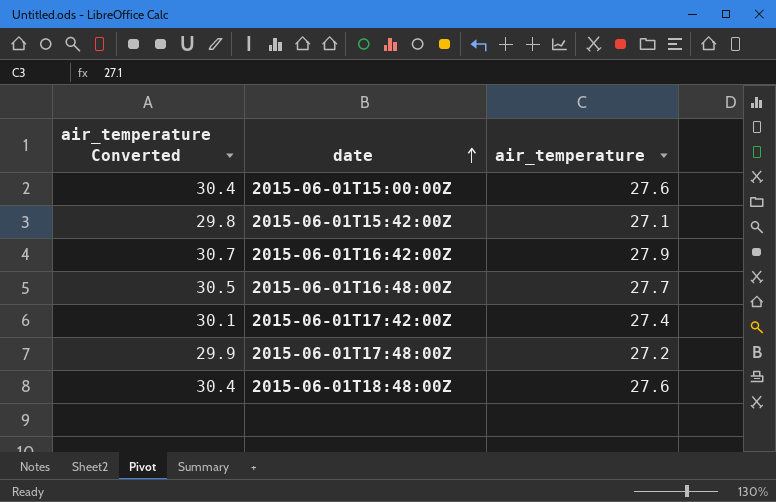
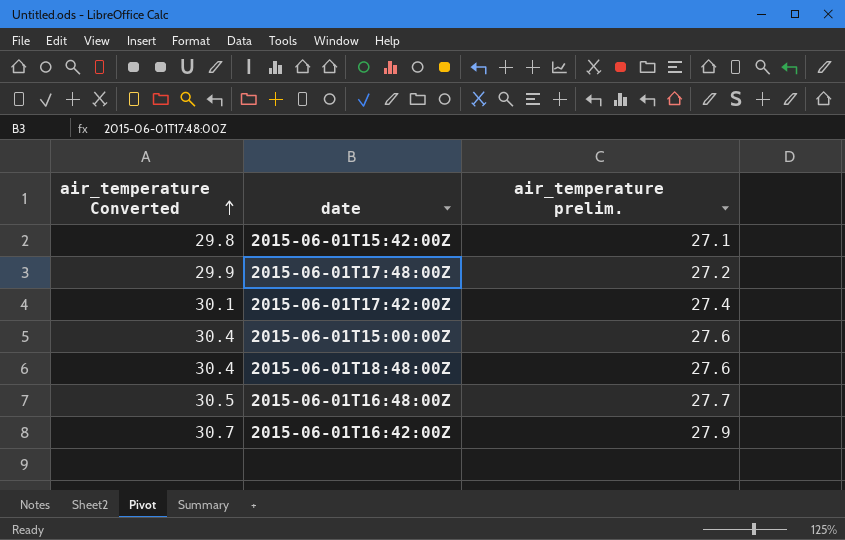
row order: date ascending -> air_temperature Converted ascending
column name: air_temperature -> air_temperature prelim.

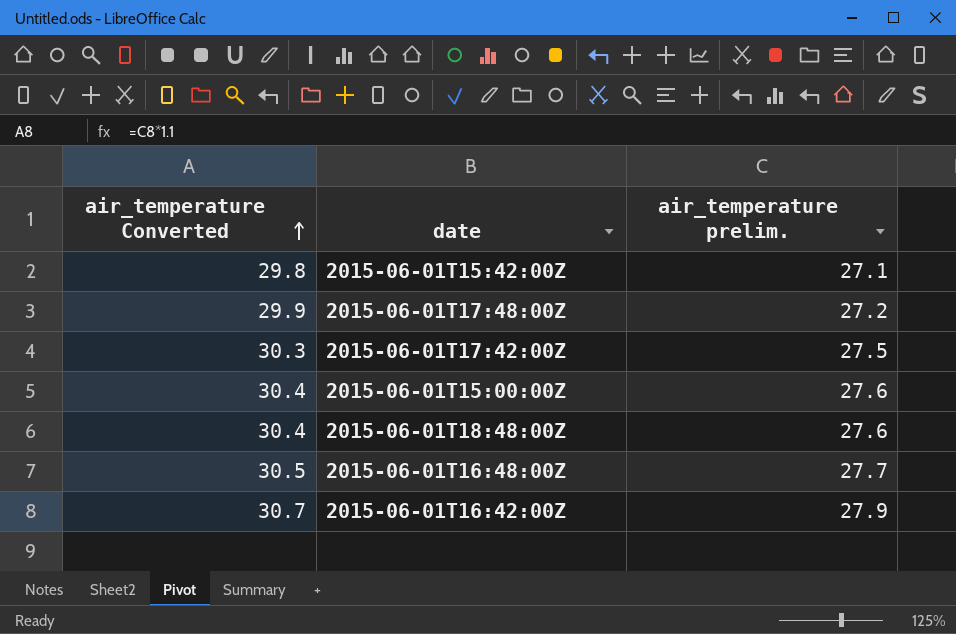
2015-06-01T17:42:00Z | air_temperature Converted: 30.1 -> 30.3
2015-06-01T17:42:00Z | air_temperature prelim.: 27.4 -> 27.5

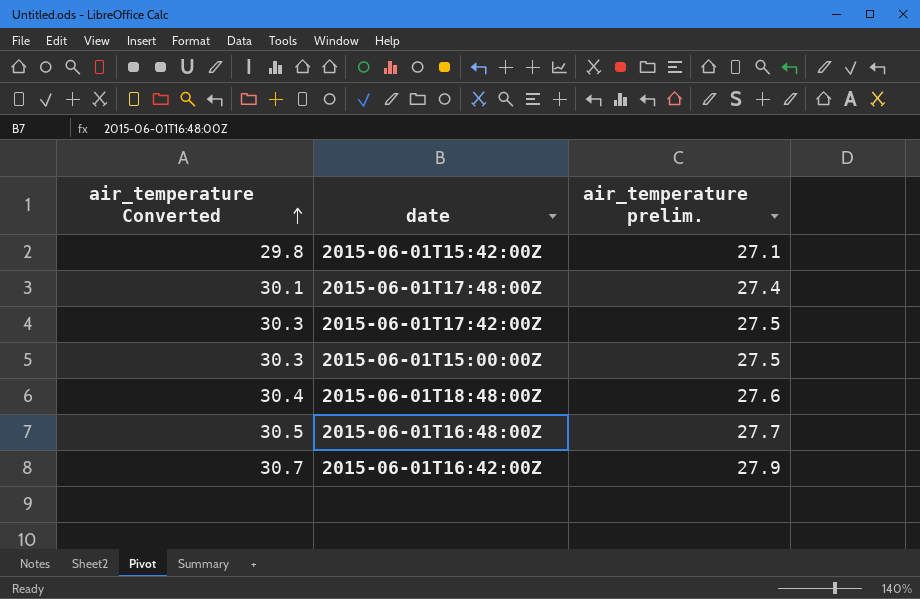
2015-06-01T17:48:00Z | air_temperature Converted: 29.9 -> 30.1
2015-06-01T17:48:00Z | air_temperature prelim.: 27.2 -> 27.4
2015-06-01T15:00:00Z | air_temperature Converted: 30.4 -> 30.3
2015-06-01T15:00:00Z | air_temperature prelim.: 27.6 -> 27.5

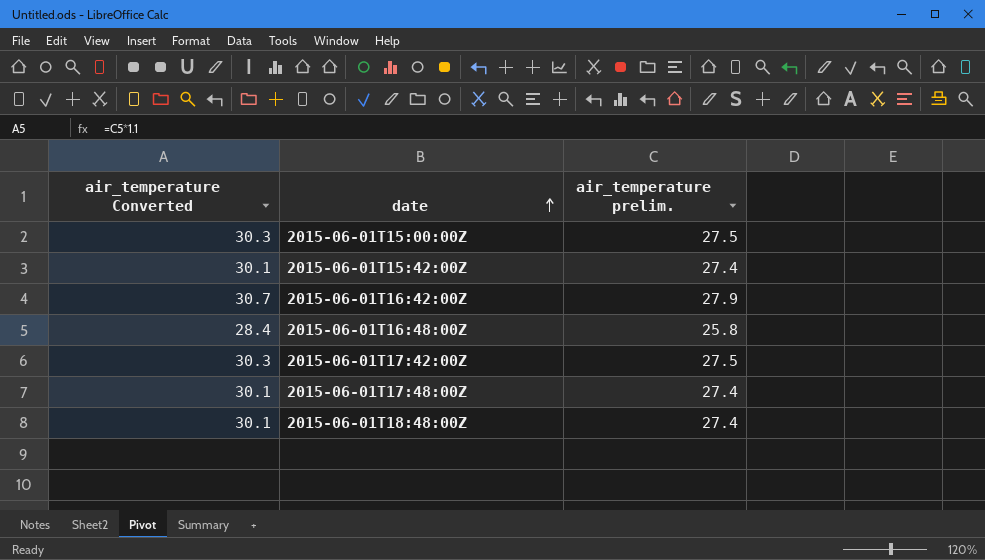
row order: air_temperature Converted ascending -> date ascending
2015-06-01T15:42:00Z | air_temperature Converted: 29.8 -> 30.1
2015-06-01T15:42:00Z | air_temperature prelim.: 27.1 -> 27.4
2015-06-01T16:48:00Z | air_temperature Converted: 30.5 -> 28.4
2015-06-01T16:48:00Z | air_temperature prelim.: 27.7 -> 25.8
2015-06-01T18:48:00Z | air_temperature Converted: 30.4 -> 30.1
2015-06-01T18:48:00Z | air_temperature prelim.: 27.6 -> 27.4

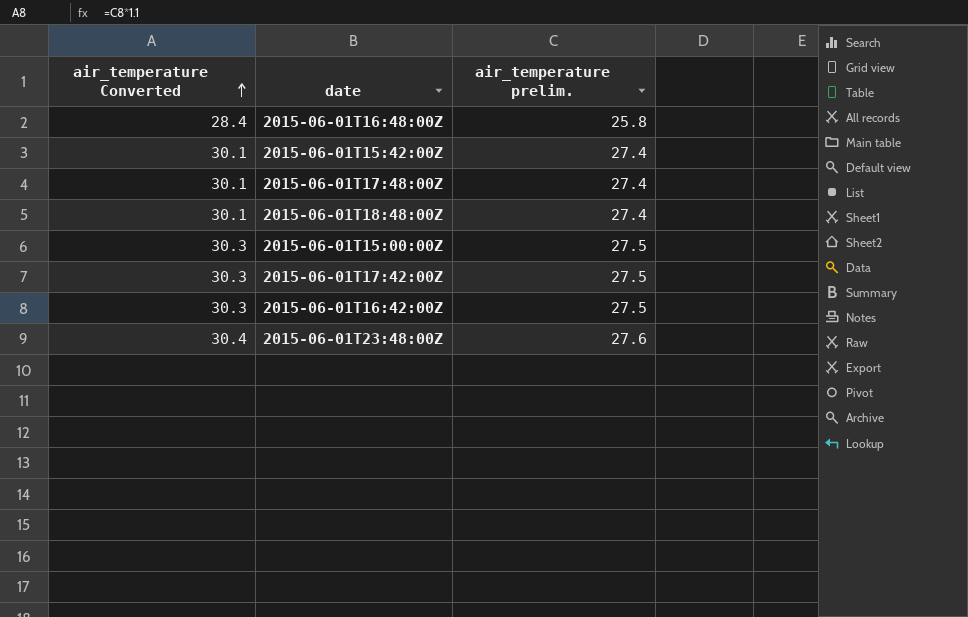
row order: date ascending -> air_temperature Converted ascending
2015-06-01T16:42:00Z | air_temperature Converted: 30.7 -> 30.3
2015-06-01T16:42:00Z | air_temperature prelim.: 27.9 -> 27.5
row 2015-06-01T23:48:00Z: none -> 30.4 | 27.6

